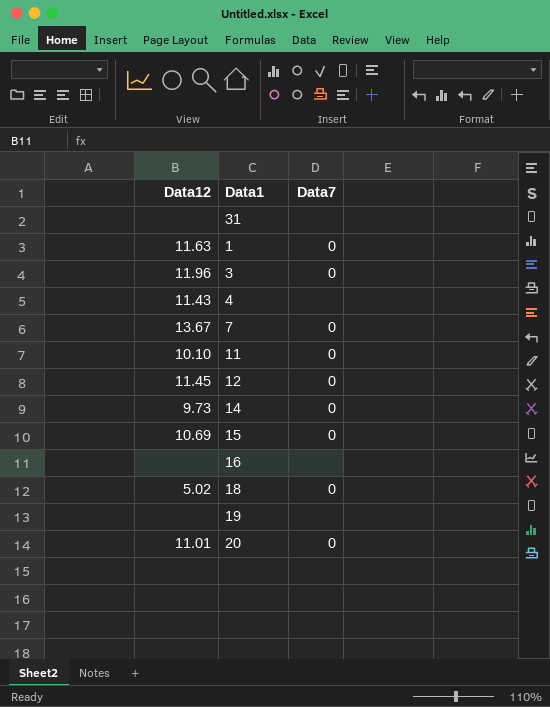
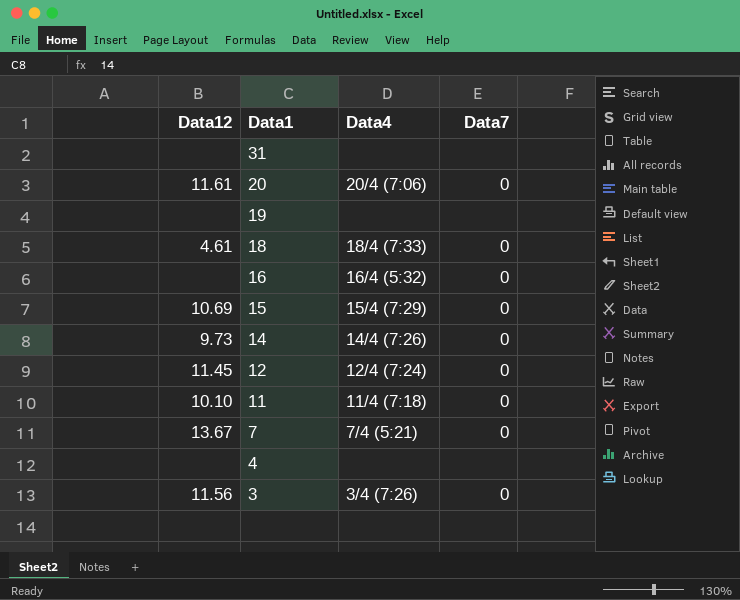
row order: none -> Data1 descending
column Data4 | position: none -> 3
row 1: 11.63 | 0 -> none
20 | Data12: 11.01 -> 11.61
18 | Data12: 5.02 -> 4.61
16 | Data7: none -> 0
4 | Data12: 11.43 -> none
3 | Data12: 11.96 -> 11.56

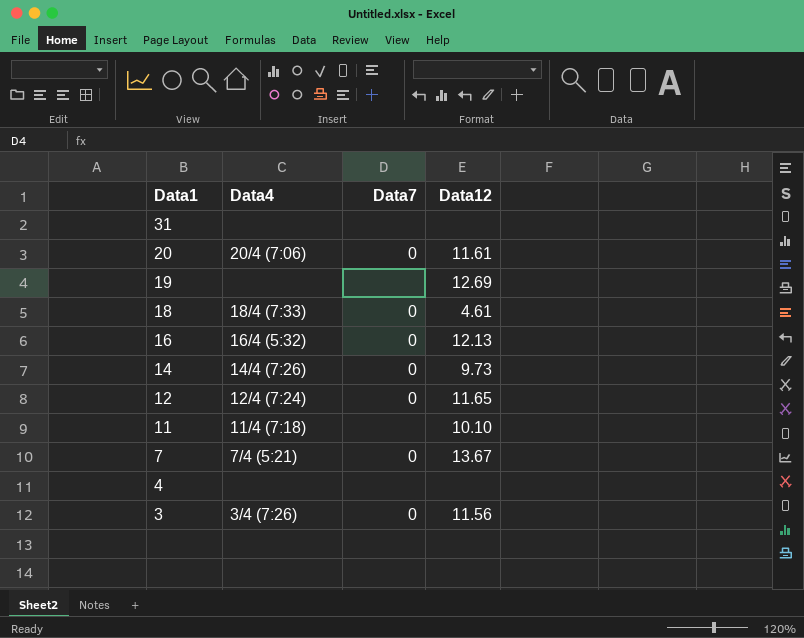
column Data12 | position: 1 -> 4
row 15: 10.69 | 15/4 (7:29) | 0 -> none
19 | Data12: none -> 12.69
16 | Data12: none -> 12.13
12 | Data12: 11.45 -> 11.65
11 | Data7: 0 -> none

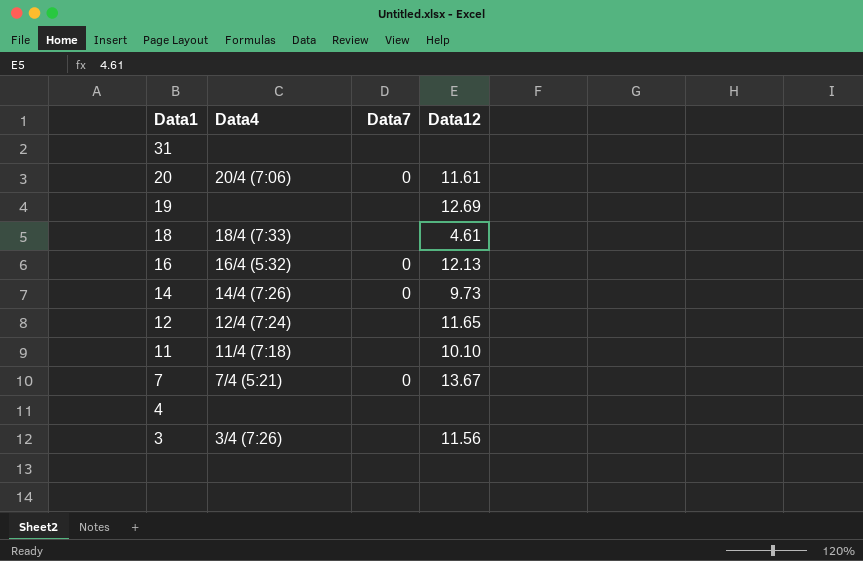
18 | Data7: 0 -> none
12 | Data7: 0 -> none
3 | Data7: 0 -> none

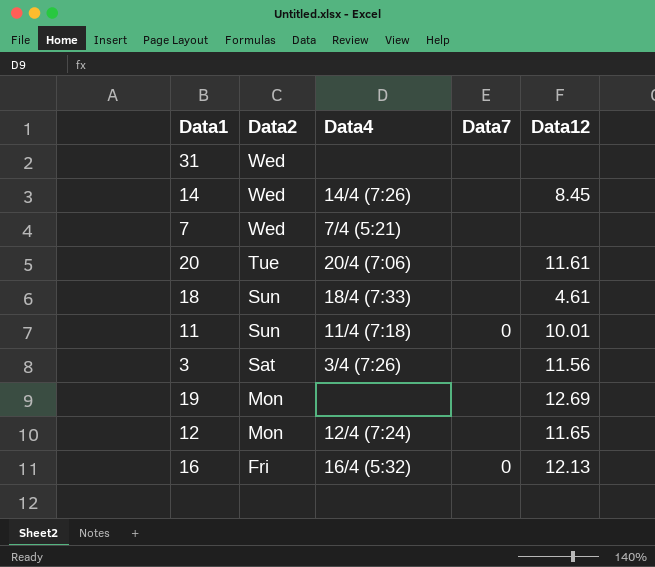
row order: Data1 descending -> Data2 descending
column Data2 | position: none -> 2
row 4: none | none | none -> none
14 | Data7: 0 -> none
14 | Data12: 9.73 -> 8.45
7 | Data7: 0 -> none
7 | Data12: 13.67 -> none
20 | Data7: 0 -> none
11 | Data7: none -> 0
11 | Data12: 10.10 -> 10.01

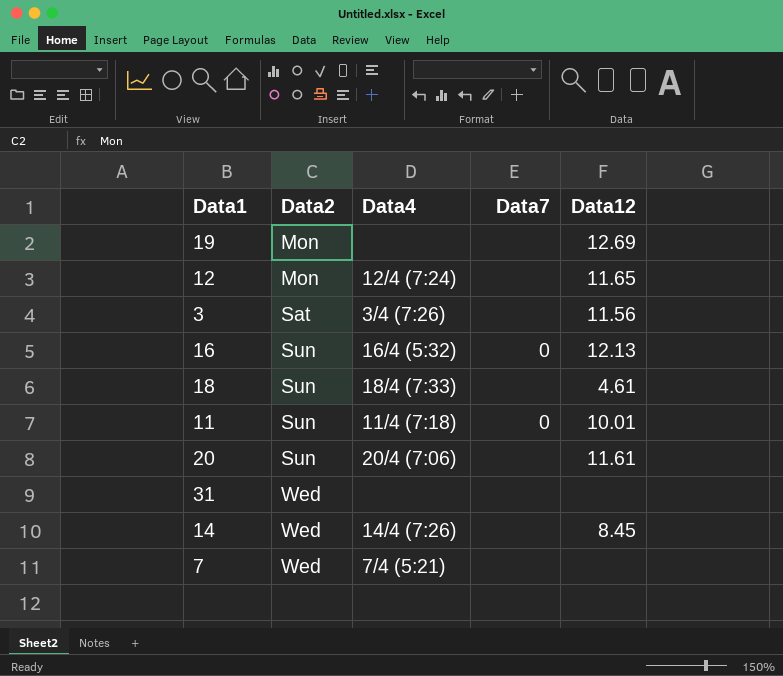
row order: Data2 descending -> Data2 ascending
16 | Data2: Fri -> Sun
20 | Data2: Tue -> Sun

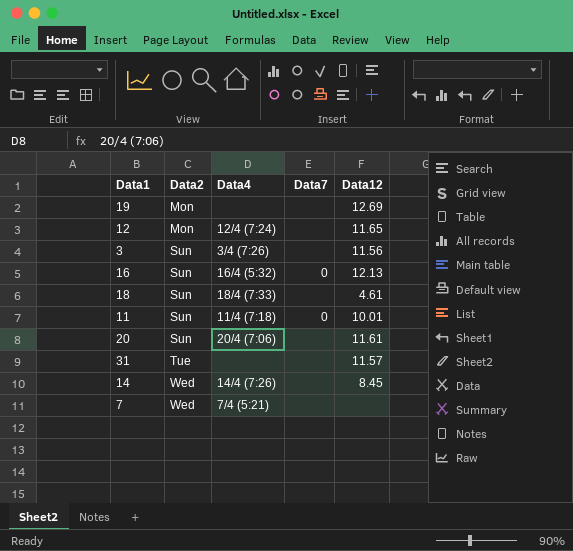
3 | Data2: Sat -> Sun
31 | Data2: Wed -> Tue
31 | Data12: none -> 11.57

